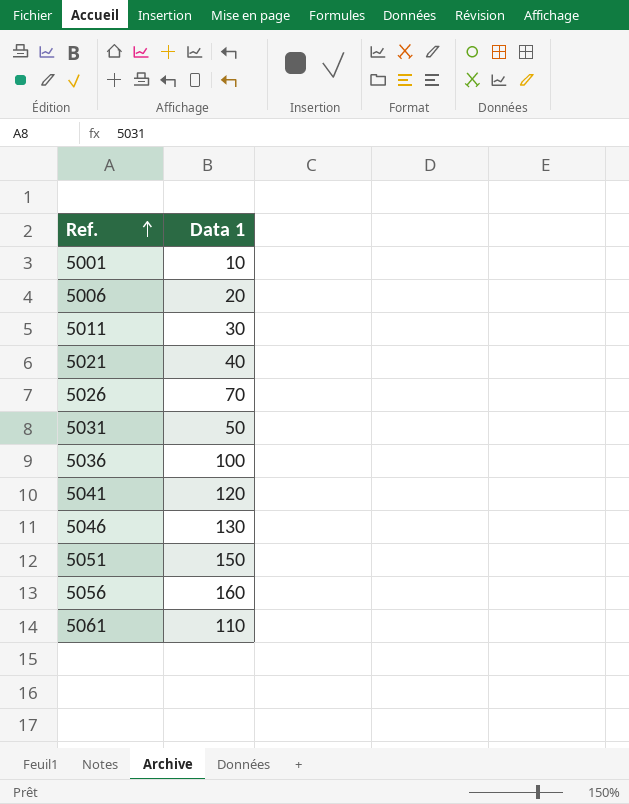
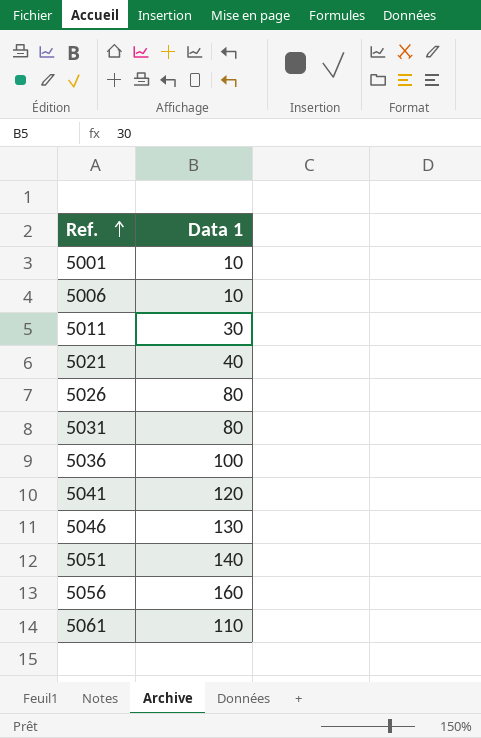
5006 | Data 1: 20 -> 10
5026 | Data 1: 70 -> 80
5031 | Data 1: 50 -> 80
5051 | Data 1: 150 -> 140

